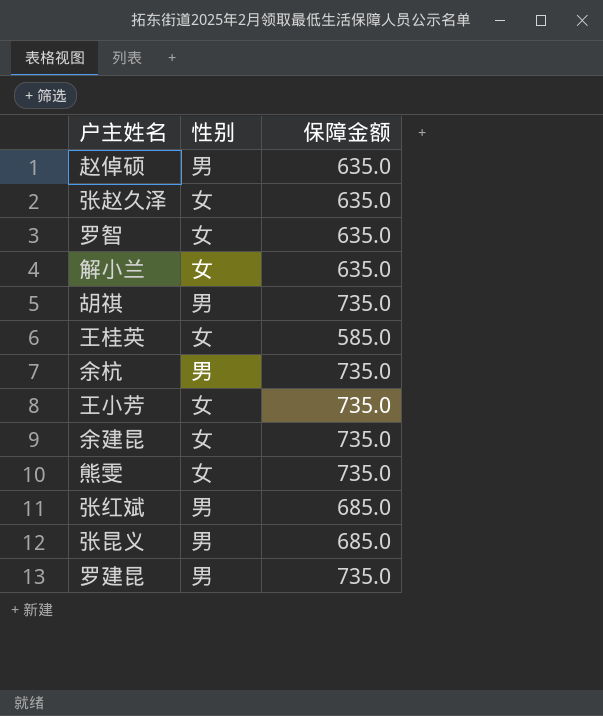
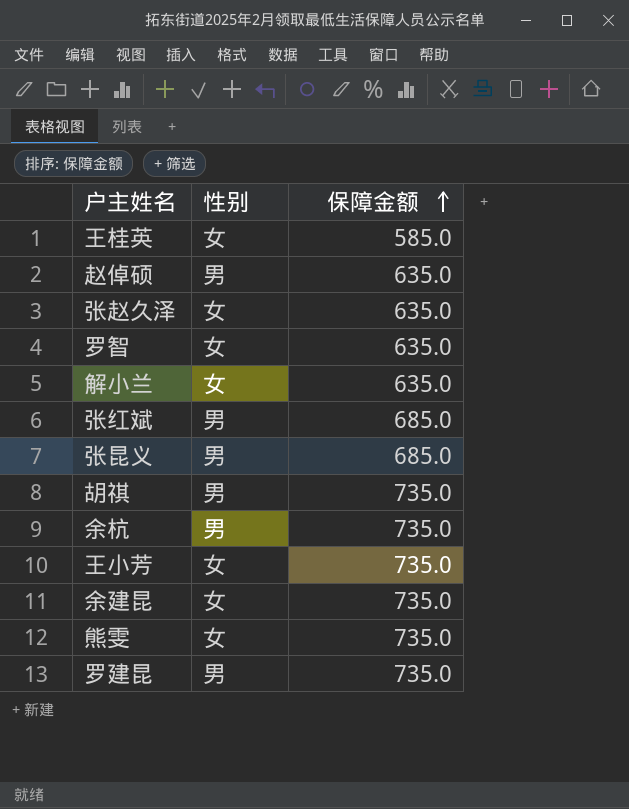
row order: none -> 保障金额 ascending

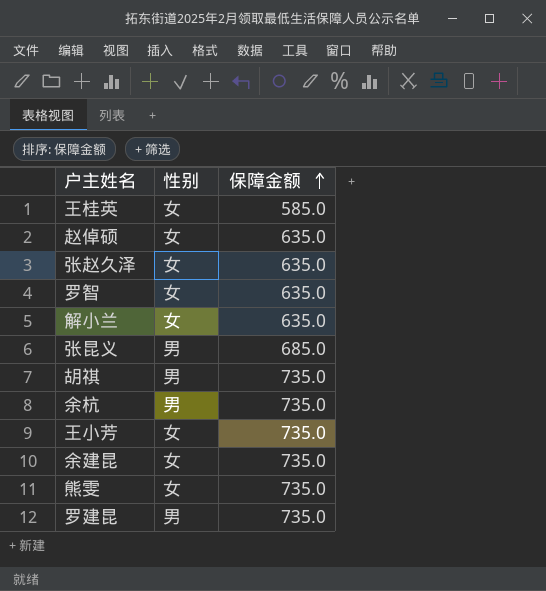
row 张红斌: 男 | 685.0 -> none
赵倬硕 | 性别: 男 -> 女

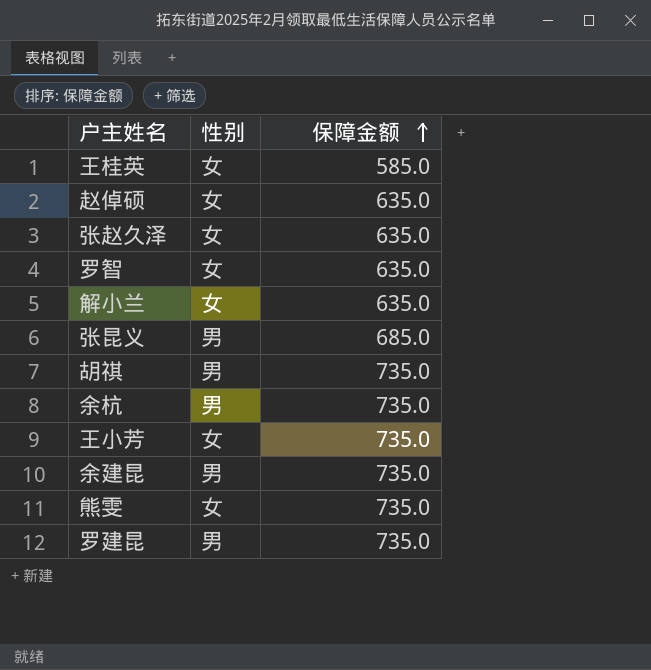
余建昆 | 性别: 女 -> 男

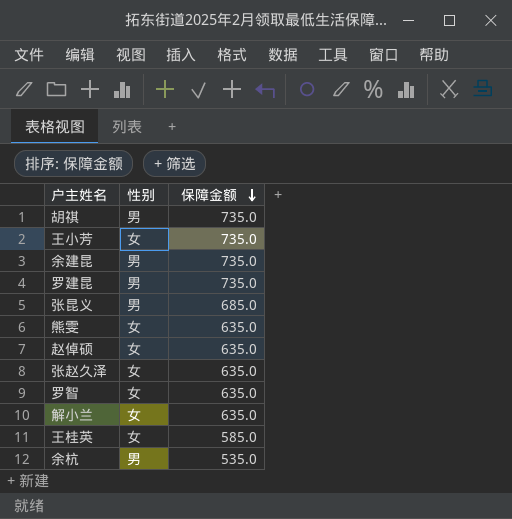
row order: 保障金额 ascending -> 保障金额 descending
熊雯 | 保障金额: 735.0 -> 635.0
余杭 | 保障金额: 735.0 -> 535.0

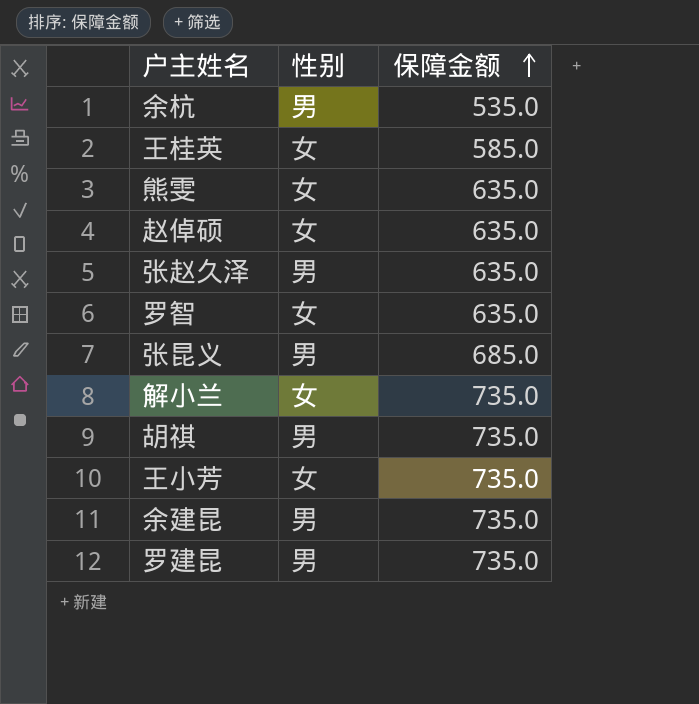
row order: 保障金额 descending -> 保障金额 ascending
张赵久泽 | 性别: 女 -> 男
解小兰 | 保障金额: 635.0 -> 735.0

